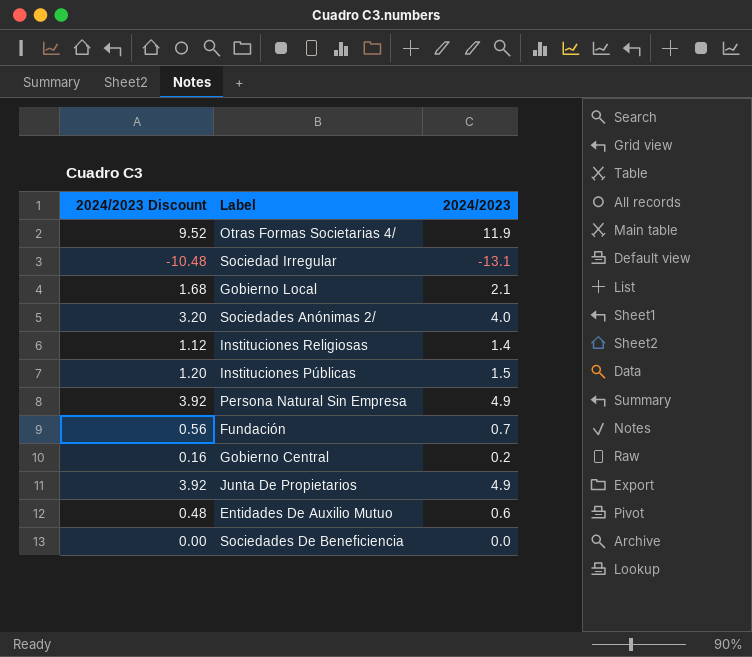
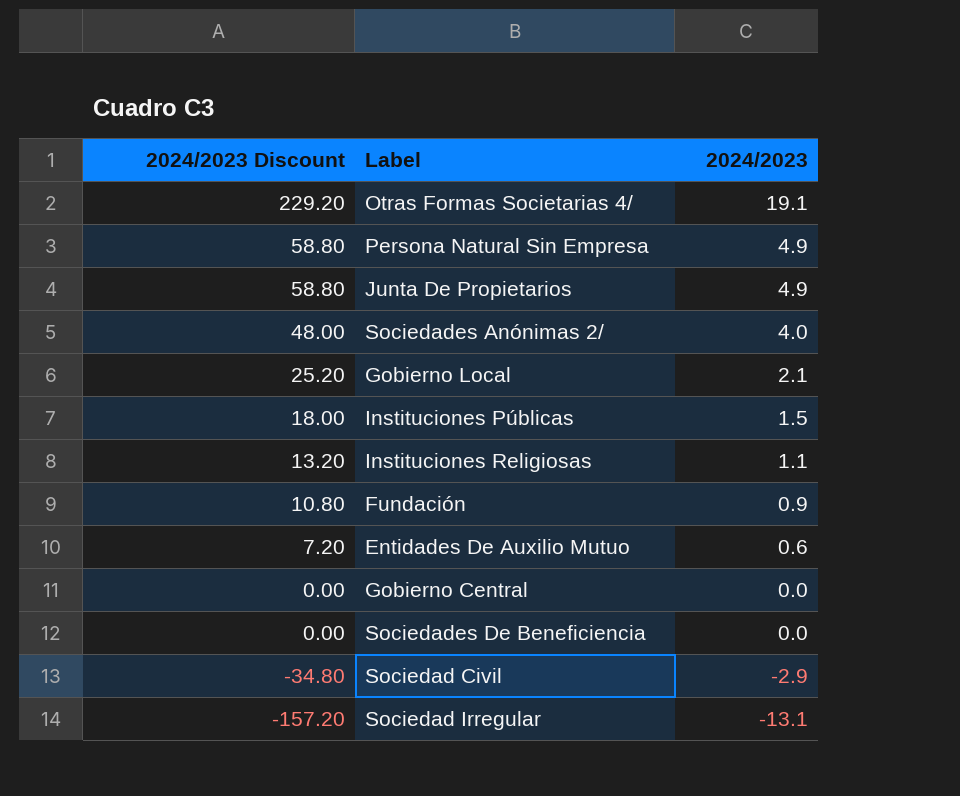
row order: none -> 2024/2023 Discount descending
column 2024/2023 Discount | formula: [2024/2023] * 0.8 -> [2024/2023] * 12
Otras Formas Societarias 4/ | 2024/2023: 11.9 -> 19.1
Instituciones Religiosas | 2024/2023: 1.4 -> 1.1
Fundación | 2024/2023: 0.7 -> 0.9
Gobierno Central | 2024/2023: 0.2 -> 0.0
row Sociedad Civil: none -> -34.80 | -2.9

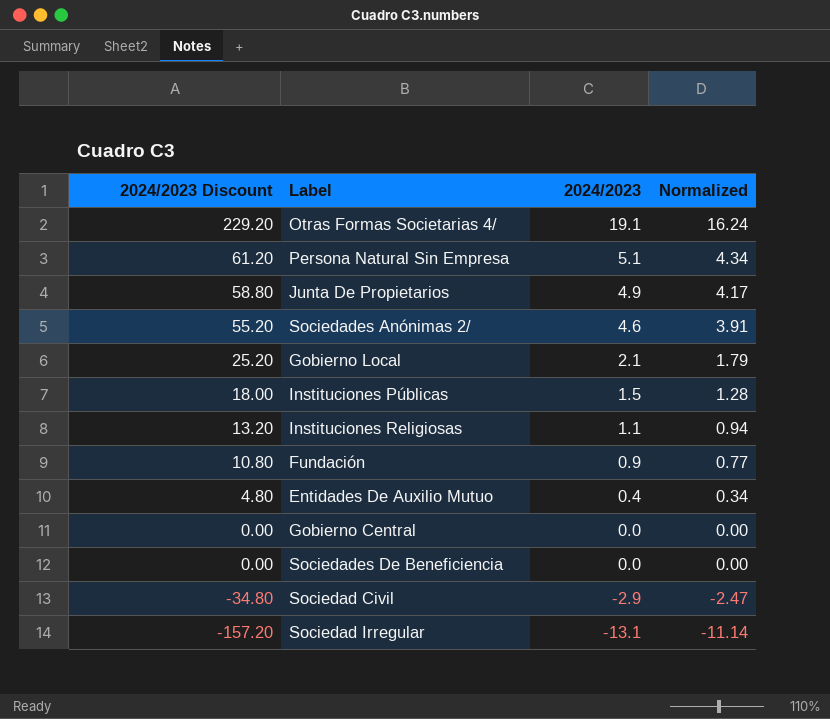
column Normalized | formula: none -> [2024/2023] * 0.85
Persona Natural Sin Empresa | 2024/2023 Discount: 58.80 -> 61.20
Persona Natural Sin Empresa | 2024/2023: 4.9 -> 5.1
Sociedades Anónimas 2/ | 2024/2023 Discount: 48.00 -> 55.20
Sociedades Anónimas 2/ | 2024/2023: 4.0 -> 4.6
Entidades De Auxilio Mutuo | 2024/2023 Discount: 7.20 -> 4.80
Entidades De Auxilio Mutuo | 2024/2023: 0.6 -> 0.4

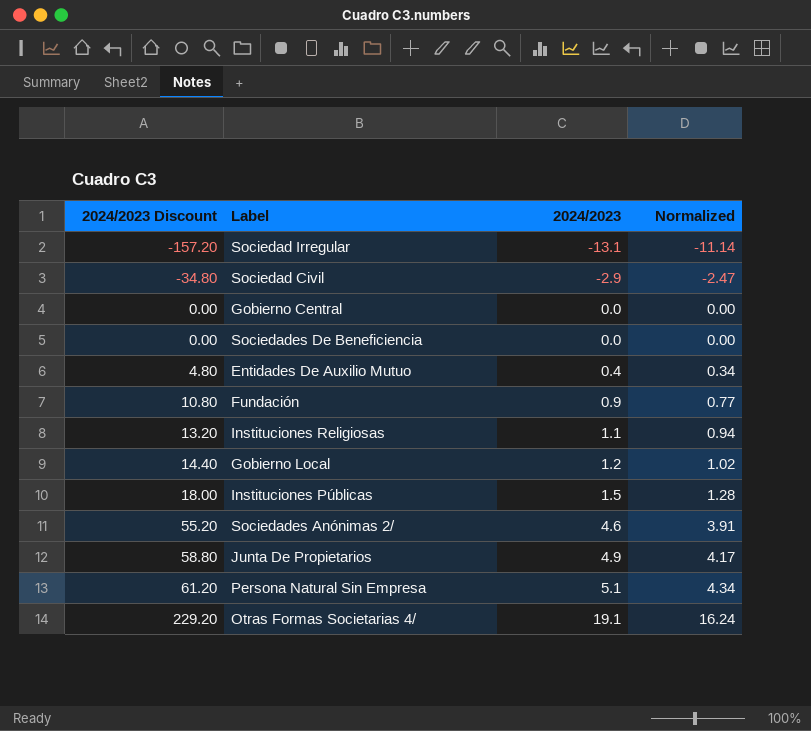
row order: 2024/2023 Discount descending -> 2024/2023 Discount ascending
Gobierno Local | 2024/2023 Discount: 25.20 -> 14.40
Gobierno Local | 2024/2023: 2.1 -> 1.2
Gobierno Local | Normalized: 1.79 -> 1.02

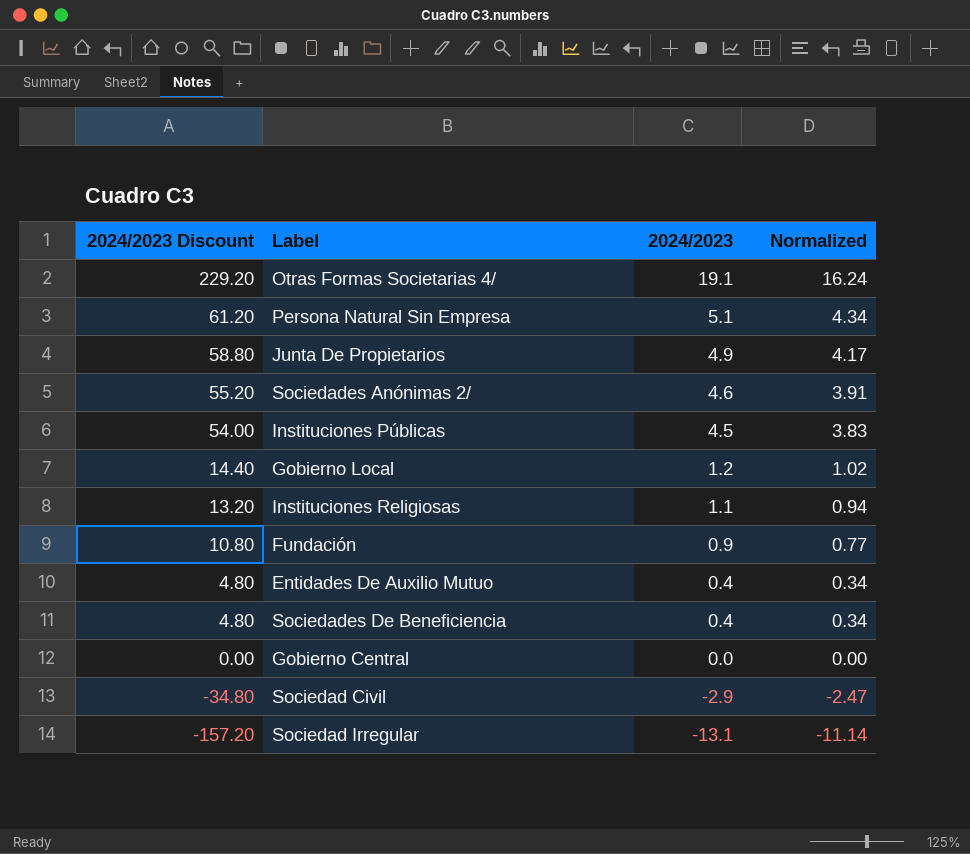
row order: 2024/2023 Discount ascending -> 2024/2023 Discount descending
Instituciones Públicas | 2024/2023 Discount: 18.00 -> 54.00
Instituciones Públicas | 2024/2023: 1.5 -> 4.5
Instituciones Públicas | Normalized: 1.28 -> 3.83
Sociedades De Beneficiencia | 2024/2023 Discount: 0.00 -> 4.80
Sociedades De Beneficiencia | 2024/2023: 0.0 -> 0.4
Sociedades De Beneficiencia | Normalized: 0.00 -> 0.34

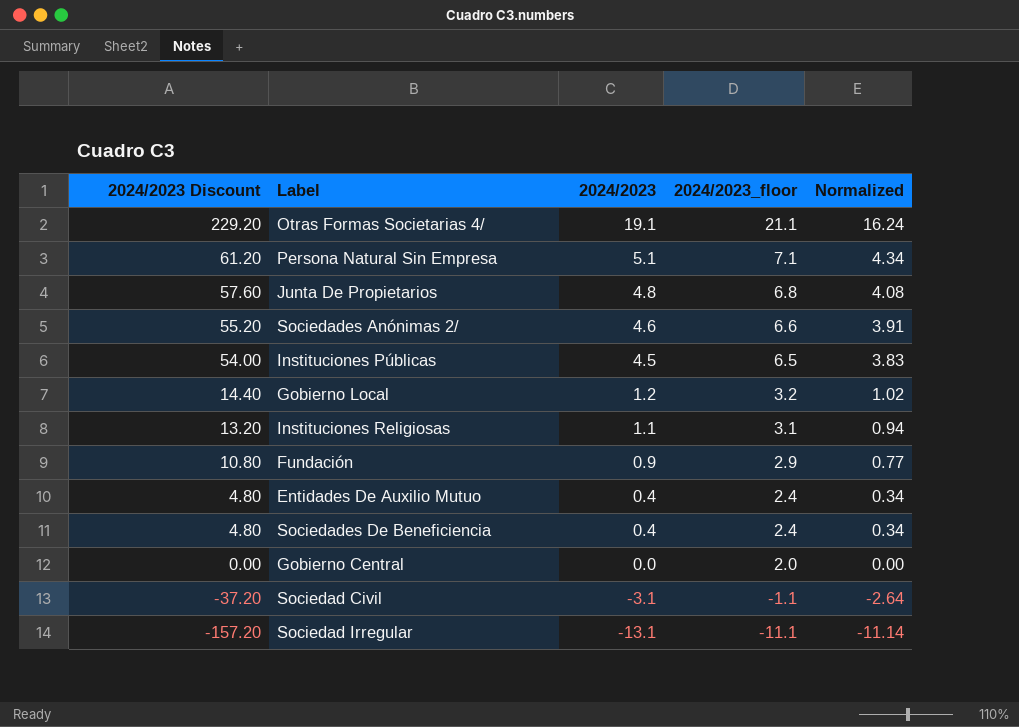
column 2024/2023_floor | formula: none -> [2024/2023] + 2
Junta De Propietarios | 2024/2023 Discount: 58.80 -> 57.60
Junta De Propietarios | 2024/2023: 4.9 -> 4.8
Junta De Propietarios | Normalized: 4.17 -> 4.08
Sociedad Civil | 2024/2023 Discount: -34.80 -> -37.20
Sociedad Civil | 2024/2023: -2.9 -> -3.1
Sociedad Civil | Normalized: -2.47 -> -2.64

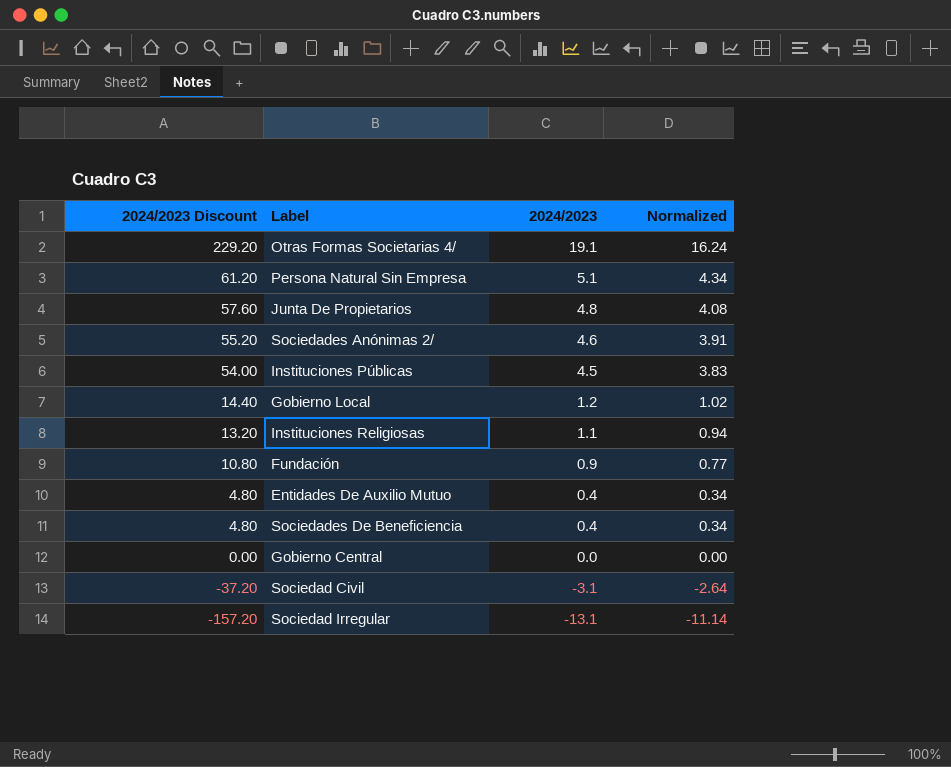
column 2024/2023_floor | formula: [2024/2023] + 2 -> none

